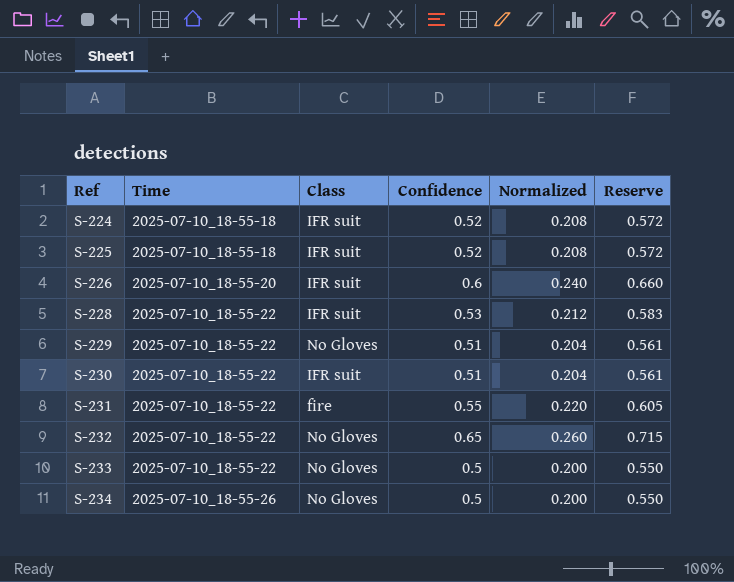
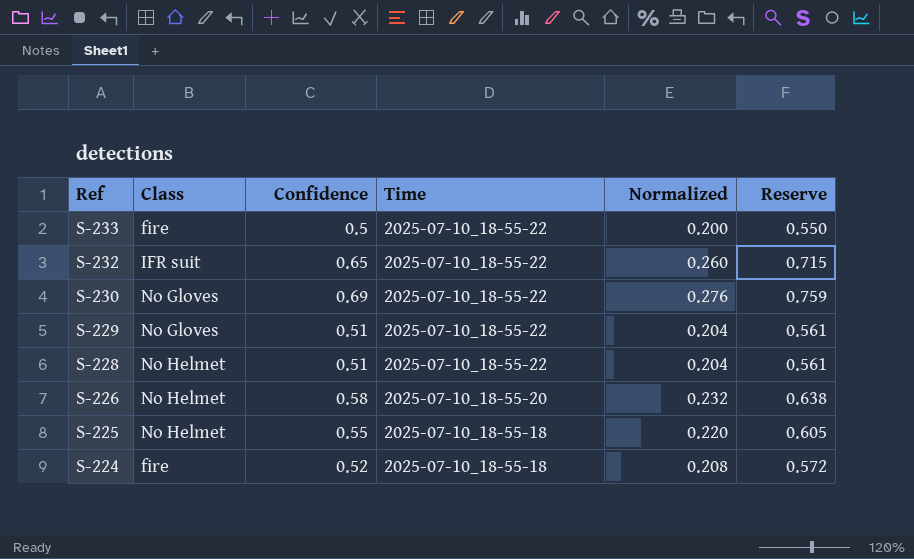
row order: Ref ascending -> Ref descending
column Time | position: 2 -> 4
row S-231: 2025-07-10_18-55-22 | fire | 0.55 | 0.220 | 0.605 -> none
row S-234: 2025-07-10_18-55-26 | No Gloves | 0.5 | 0.200 | 0.550 -> none
S-233 | Class: No Gloves -> fire
S-232 | Class: No Gloves -> IFR suit
S-230 | Class: IFR suit -> No Gloves
S-230 | Confidence: 0.51 -> 0.69
S-230 | Normalized: 0.204 -> 0.276
S-230 | Reserve: 0.561 -> 0.759
S-228 | Class: IFR suit -> No Helmet
S-228 | Confidence: 0.53 -> 0.51
S-228 | Normalized: 0.212 -> 0.204
S-228 | Reserve: 0.583 -> 0.561
S-226 | Class: IFR suit -> No Helmet
S-226 | Confidence: 0.6 -> 0.58
S-226 | Normalized: 0.240 -> 0.232
S-226 | Reserve: 0.660 -> 0.638
S-225 | Class: IFR suit -> No Helmet
S-225 | Confidence: 0.52 -> 0.55
S-225 | Normalized: 0.208 -> 0.220
S-225 | Reserve: 0.572 -> 0.605
S-224 | Class: IFR suit -> fire

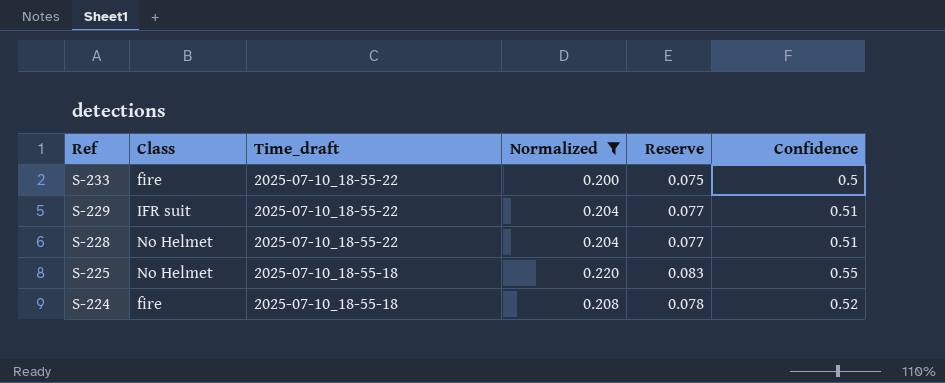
filter: none -> Normalized <= 0.220
column name: Time -> Time_draft
column Reserve | formula: [Confidence] * 1.1 -> [Confidence] * 0.15
column Confidence | position: 3 -> 6
S-229 | Class: No Gloves -> IFR suit

